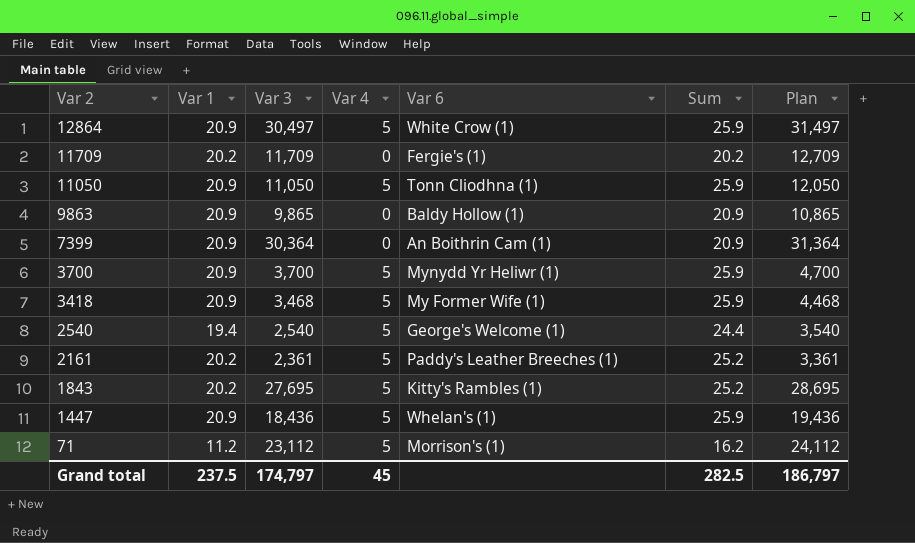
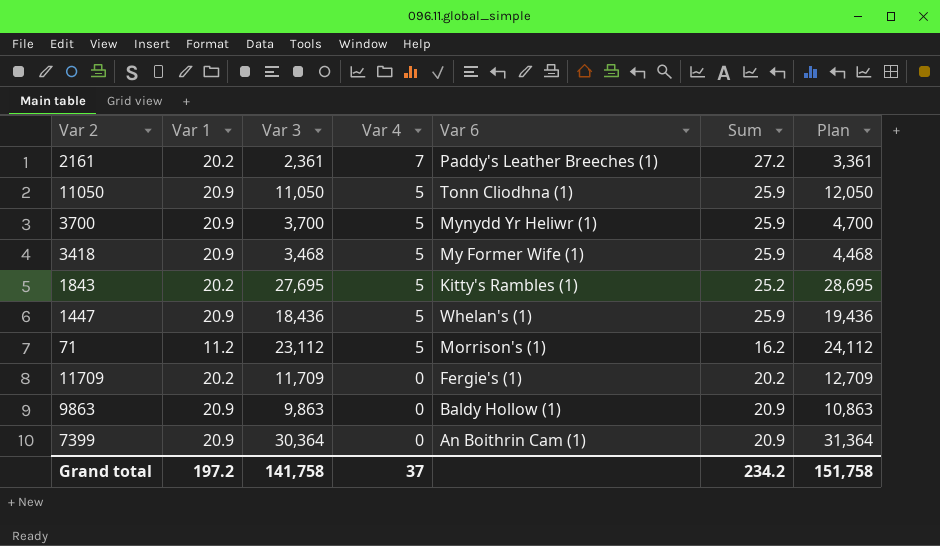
row order: Var 2 descending -> Var 4 descending
row 12864: 20.9 | 30,497 | 5 | White Crow (1) | 25.9 | 31,497 -> none
row 2540: 19.4 | 2,540 | 5 | George's Welcome (1) | 24.4 | 3,540 -> none
2161 | Var 4: 5 -> 7
2161 | Sum: 25.2 -> 27.2
9863 | Var 3: 9,865 -> 9,863
9863 | Plan: 10,865 -> 10,863
Grand total | Var 1: 237.5 -> 197.2
Grand total | Var 3: 174,797 -> 141,758
Grand total | Var 4: 45 -> 37
Grand total | Sum: 282.5 -> 234.2
Grand total | Plan: 186,797 -> 151,758

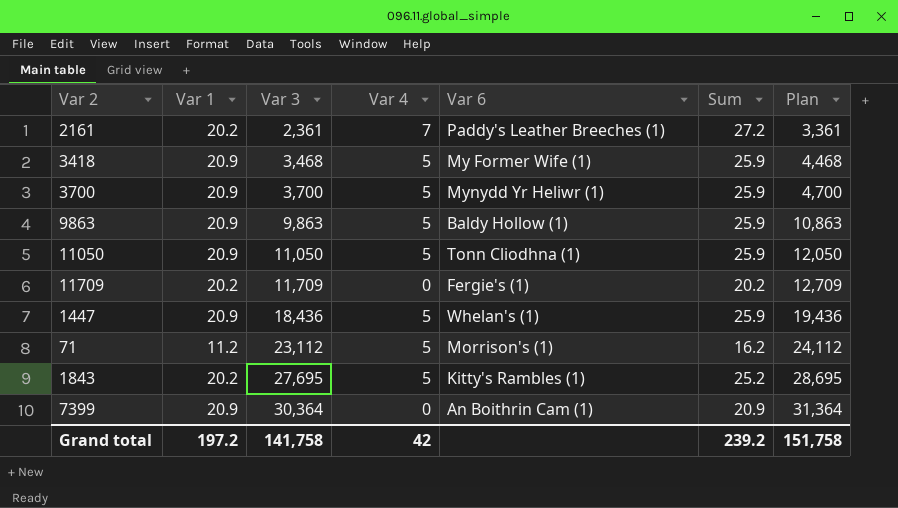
row order: Var 4 descending -> Var 3 ascending
9863 | Var 4: 0 -> 5
9863 | Sum: 20.9 -> 25.9
Grand total | Var 4: 37 -> 42
Grand total | Sum: 234.2 -> 239.2

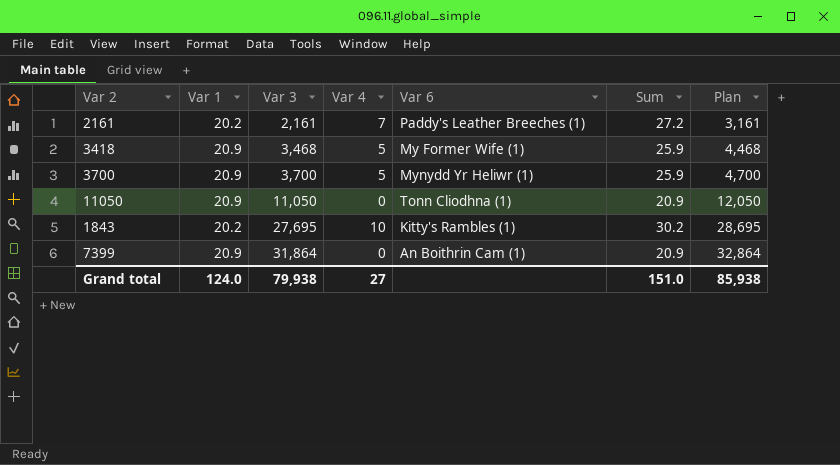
row 9863: 20.9 | 9,863 | 5 | Baldy Hollow (1) | 25.9 | 10,863 -> none
row 11709: 20.2 | 11,709 | 0 | Fergie's (1) | 20.2 | 12,709 -> none
row 1447: 20.9 | 18,436 | 5 | Whelan's (1) | 25.9 | 19,436 -> none
row 71: 11.2 | 23,112 | 5 | Morrison's (1) | 16.2 | 24,112 -> none
2161 | Var 3: 2,361 -> 2,161
2161 | Plan: 3,361 -> 3,161
11050 | Var 4: 5 -> 0
11050 | Sum: 25.9 -> 20.9
1843 | Var 4: 5 -> 10
1843 | Sum: 25.2 -> 30.2
7399 | Var 3: 30,364 -> 31,864
7399 | Plan: 31,364 -> 32,864
Grand total | Var 1: 197.2 -> 124.0
Grand total | Var 3: 141,758 -> 79,938
Grand total | Var 4: 42 -> 27
Grand total | Sum: 239.2 -> 151.0
Grand total | Plan: 151,758 -> 85,938

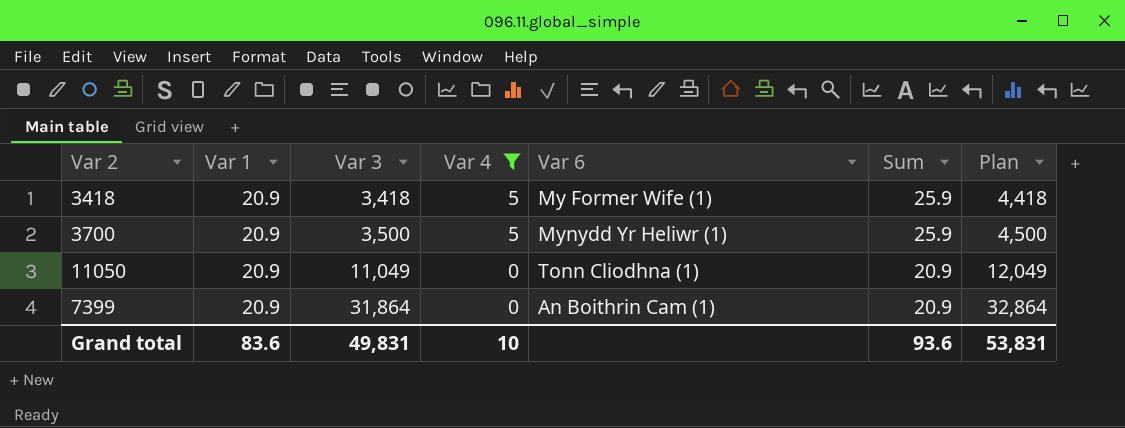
filter: none -> Var 4 <= 5
3418 | Var 3: 3,468 -> 3,418
3418 | Plan: 4,468 -> 4,418
3700 | Var 3: 3,700 -> 3,500
3700 | Plan: 4,700 -> 4,500
11050 | Var 3: 11,050 -> 11,049
11050 | Plan: 12,050 -> 12,049
Grand total | Var 1: 124.0 -> 83.6
Grand total | Var 3: 79,938 -> 49,831
Grand total | Var 4: 27 -> 10
Grand total | Sum: 151.0 -> 93.6
Grand total | Plan: 85,938 -> 53,831

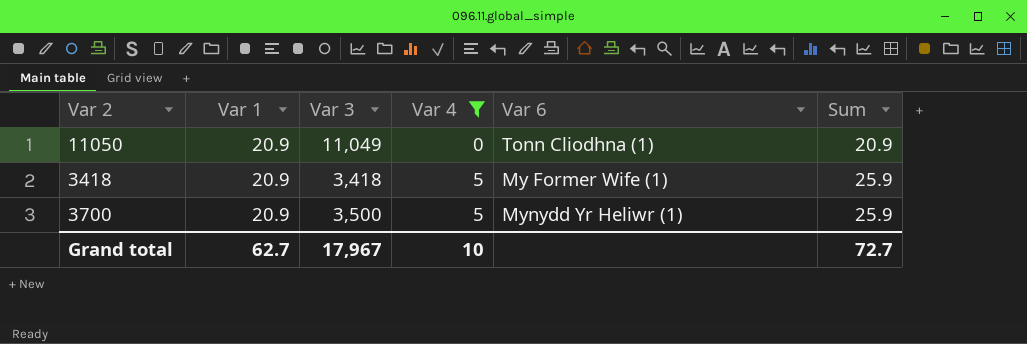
row order: Var 3 ascending -> Var 4 ascending
column Plan | formula: [Var 3] + 1000 -> none
row 7399: 20.9 | 31,864 | 0 | An Boithrin Cam (1) | 20.9 | 32,864 -> none
Grand total | Var 1: 83.6 -> 62.7
Grand total | Var 3: 49,831 -> 17,967
Grand total | Sum: 93.6 -> 72.7

